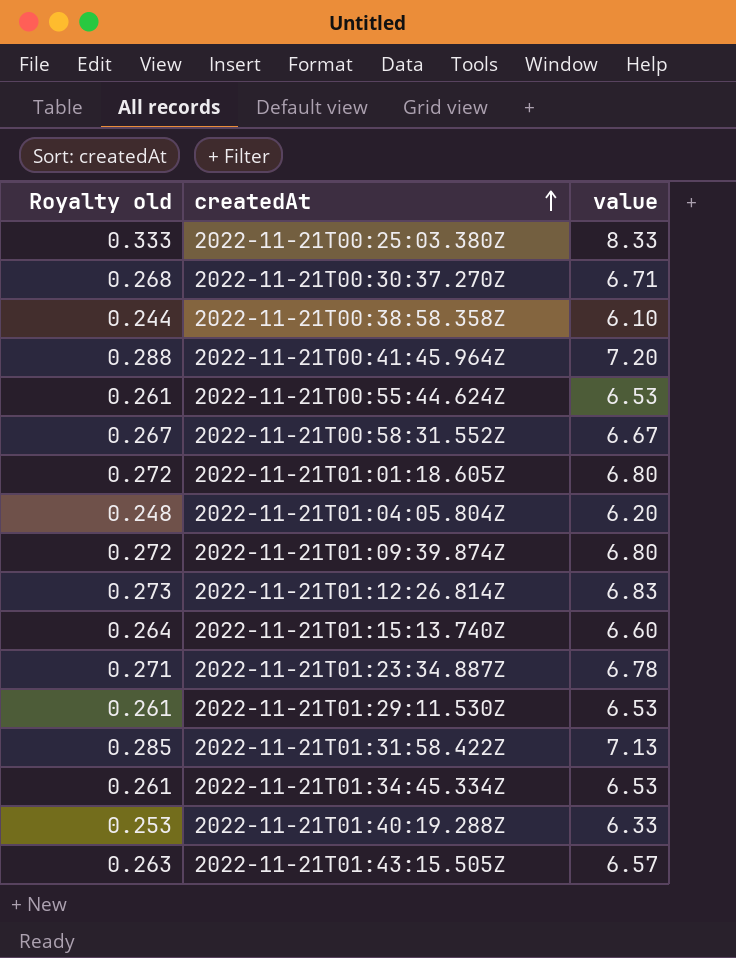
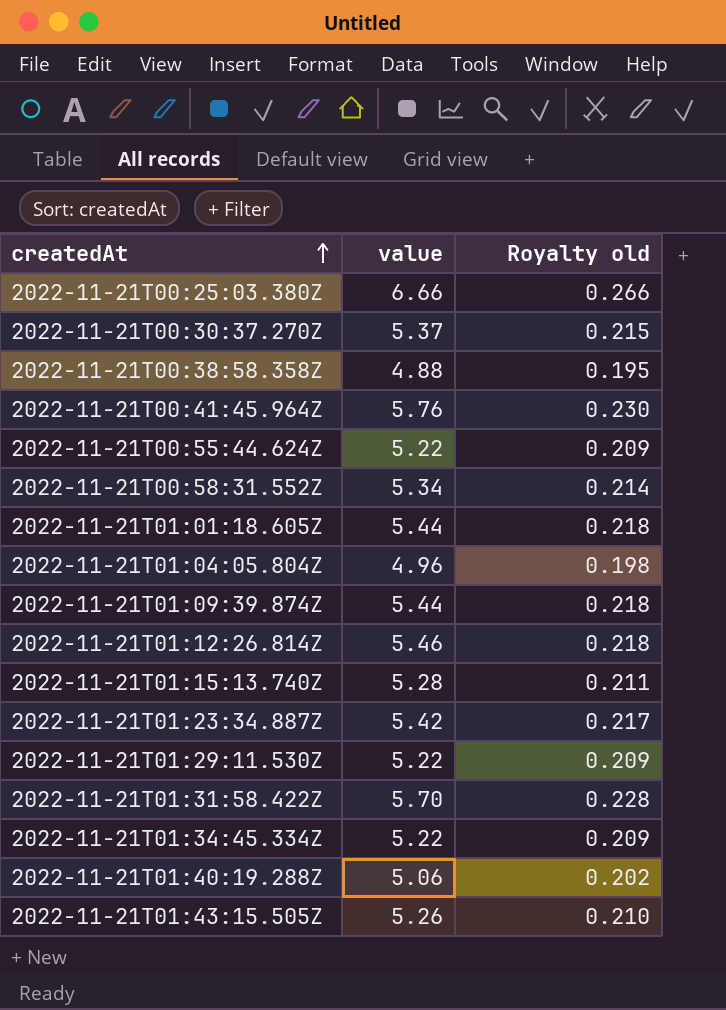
column Royalty old | position: 1 -> 3
2022-11-21T00:25:03.380Z | value: 8.33 -> 6.66
2022-11-21T00:25:03.380Z | Royalty old: 0.333 -> 0.266
2022-11-21T00:30:37.270Z | value: 6.71 -> 5.37
2022-11-21T00:30:37.270Z | Royalty old: 0.268 -> 0.215
2022-11-21T00:38:58.358Z | value: 6.10 -> 4.88
2022-11-21T00:38:58.358Z | Royalty old: 0.244 -> 0.195
2022-11-21T00:41:45.964Z | value: 7.20 -> 5.76
2022-11-21T00:41:45.964Z | Royalty old: 0.288 -> 0.230
2022-11-21T00:55:44.624Z | value: 6.53 -> 5.22
2022-11-21T00:55:44.624Z | Royalty old: 0.261 -> 0.209
2022-11-21T00:58:31.552Z | value: 6.67 -> 5.34
2022-11-21T00:58:31.552Z | Royalty old: 0.267 -> 0.214
2022-11-21T01:01:18.605Z | value: 6.80 -> 5.44
2022-11-21T01:01:18.605Z | Royalty old: 0.272 -> 0.218
2022-11-21T01:04:05.804Z | value: 6.20 -> 4.96
2022-11-21T01:04:05.804Z | Royalty old: 0.248 -> 0.198
2022-11-21T01:09:39.874Z | value: 6.80 -> 5.44
2022-11-21T01:09:39.874Z | Royalty old: 0.272 -> 0.218
2022-11-21T01:12:26.814Z | value: 6.83 -> 5.46
2022-11-21T01:12:26.814Z | Royalty old: 0.273 -> 0.218
2022-11-21T01:15:13.740Z | value: 6.60 -> 5.28
2022-11-21T01:15:13.740Z | Royalty old: 0.264 -> 0.211
2022-11-21T01:23:34.887Z | value: 6.78 -> 5.42
2022-11-21T01:23:34.887Z | Royalty old: 0.271 -> 0.217
2022-11-21T01:29:11.530Z | value: 6.53 -> 5.22
2022-11-21T01:29:11.530Z | Royalty old: 0.261 -> 0.209
2022-11-21T01:31:58.422Z | value: 7.13 -> 5.70
2022-11-21T01:31:58.422Z | Royalty old: 0.285 -> 0.228
2022-11-21T01:34:45.334Z | value: 6.53 -> 5.22
2022-11-21T01:34:45.334Z | Royalty old: 0.261 -> 0.209
2022-11-21T01:40:19.288Z | value: 6.33 -> 5.06
2022-11-21T01:40:19.288Z | Royalty old: 0.253 -> 0.202
2022-11-21T01:43:15.505Z | value: 6.57 -> 5.26
2022-11-21T01:43:15.505Z | Royalty old: 0.263 -> 0.210

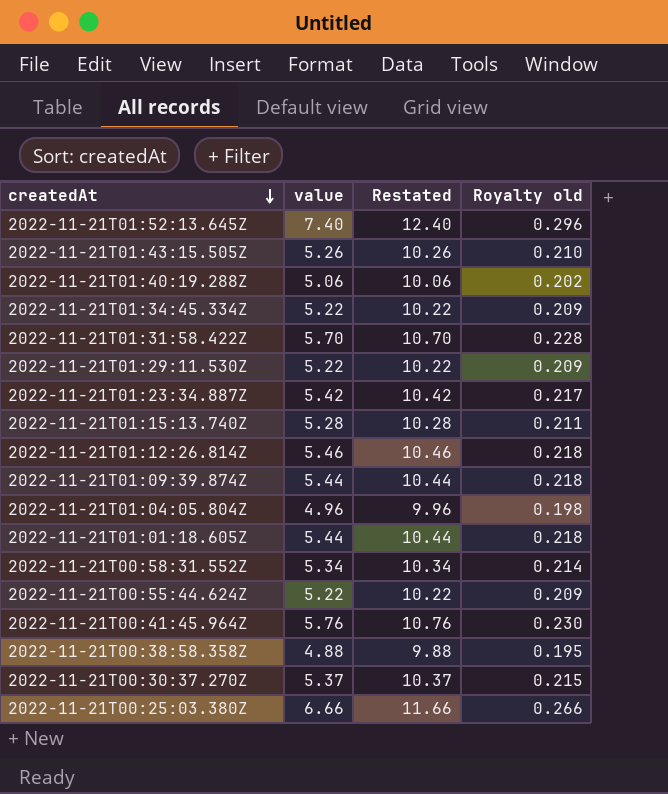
row order: createdAt ascending -> createdAt descending
column Restated | formula: none -> [value] + 5
row 2022-11-21T01:52:13.645Z: none -> 7.40 | 12.40 | 0.296

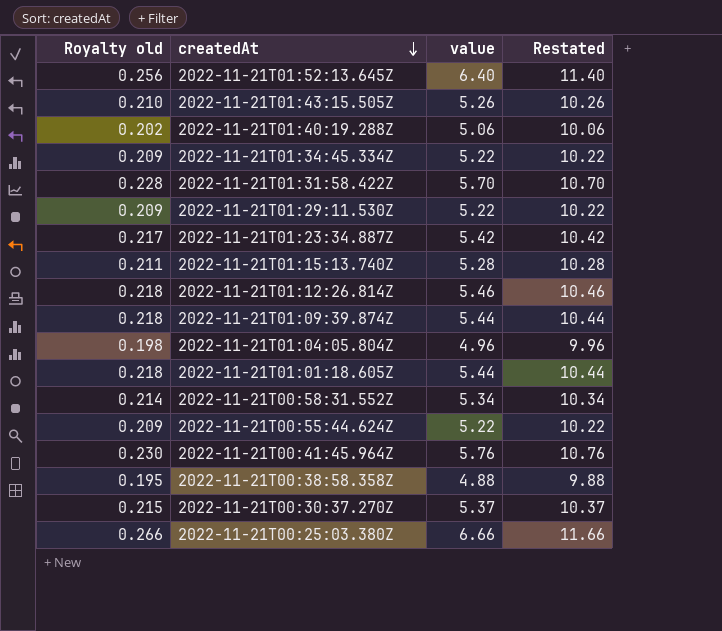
column Royalty old | position: 4 -> 1
2022-11-21T01:52:13.645Z | Royalty old: 0.296 -> 0.256
2022-11-21T01:52:13.645Z | value: 7.40 -> 6.40
2022-11-21T01:52:13.645Z | Restated: 12.40 -> 11.40

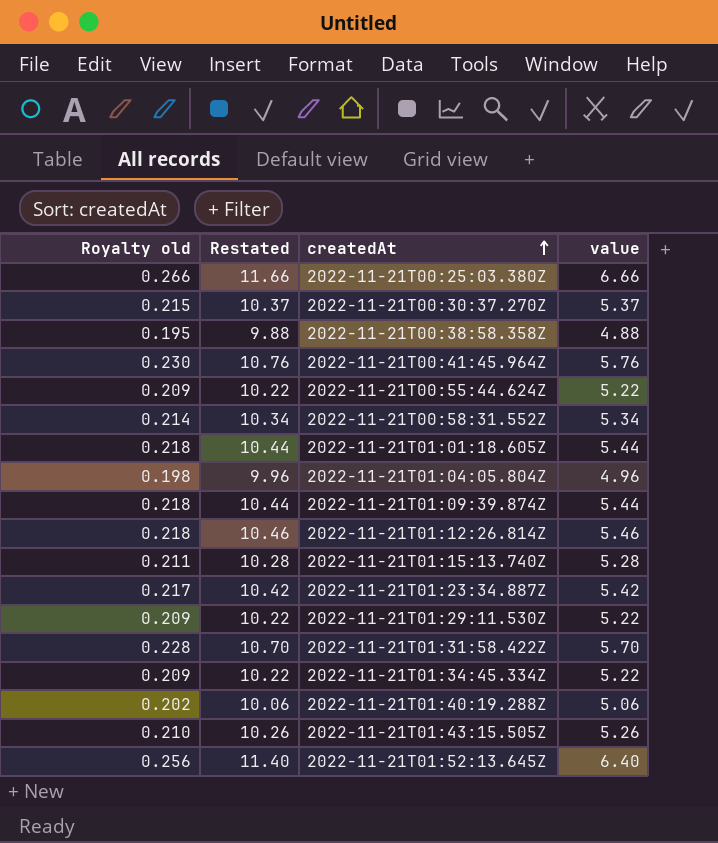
row order: createdAt descending -> createdAt ascending
column Restated | position: 4 -> 2

